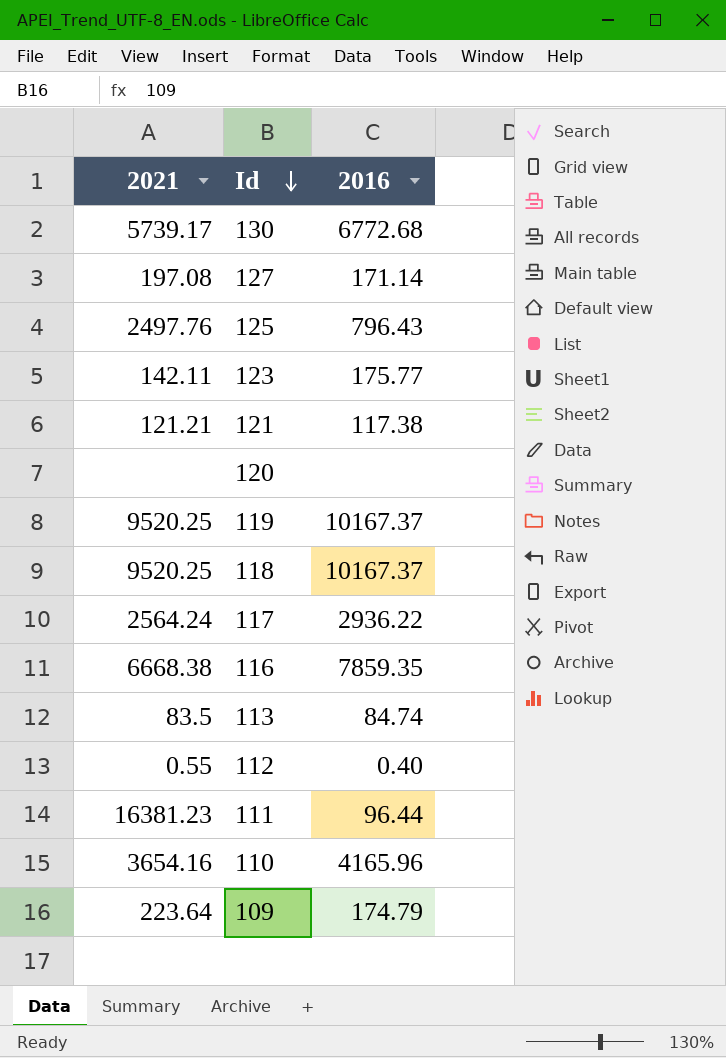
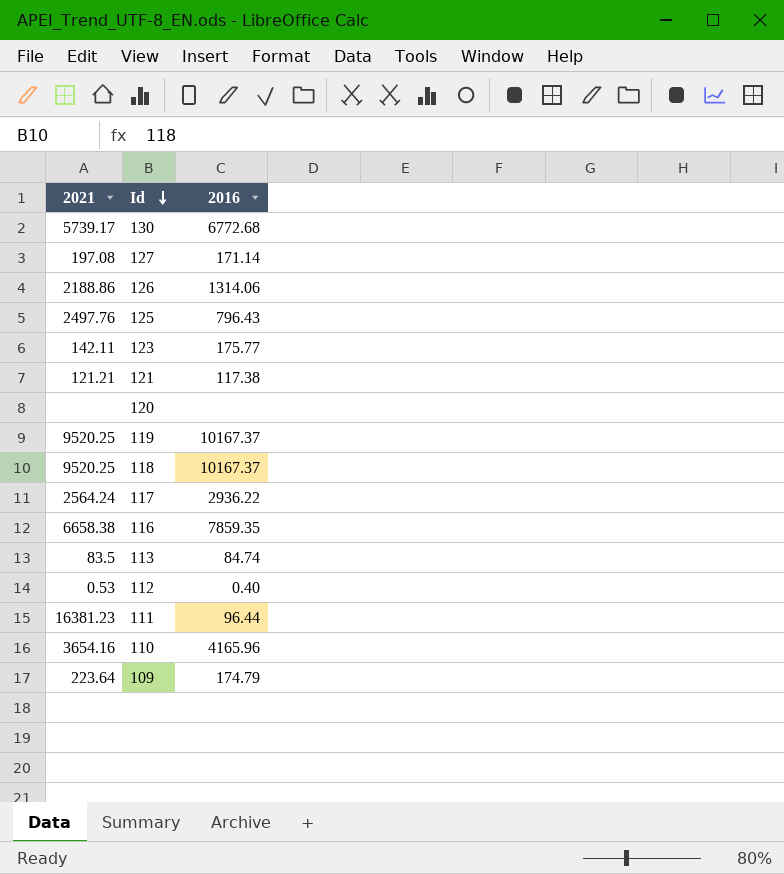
row 126: none -> 2188.86 | 1314.06
116 | 2021: 6668.38 -> 6658.38
112 | 2021: 0.55 -> 0.53

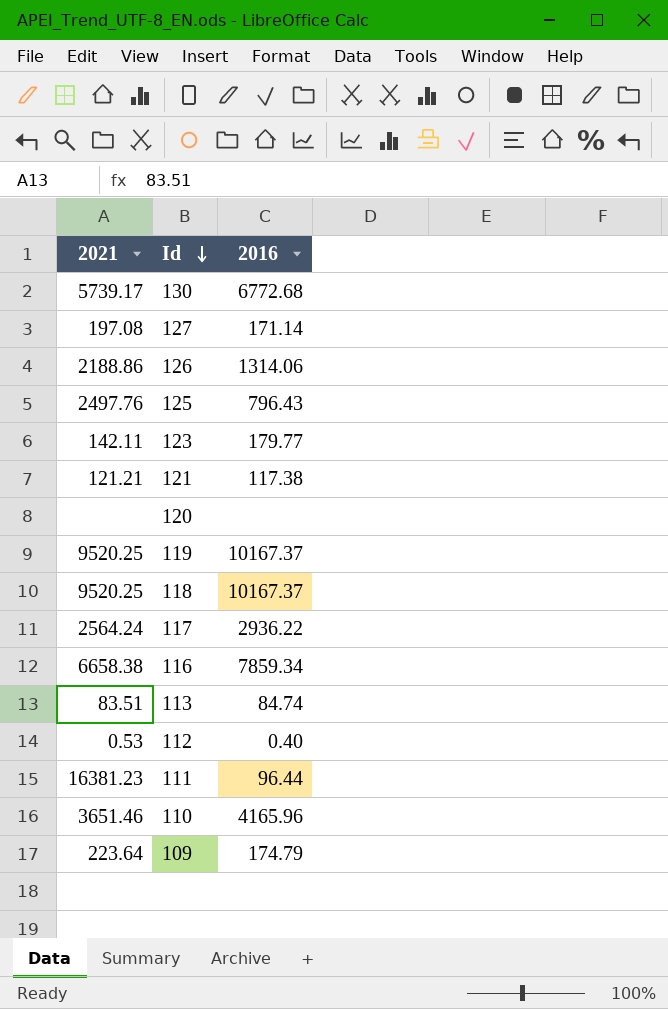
123 | 2016: 175.77 -> 179.77
116 | 2016: 7859.35 -> 7859.34
113 | 2021: 83.5 -> 83.51
110 | 2021: 3654.16 -> 3651.46

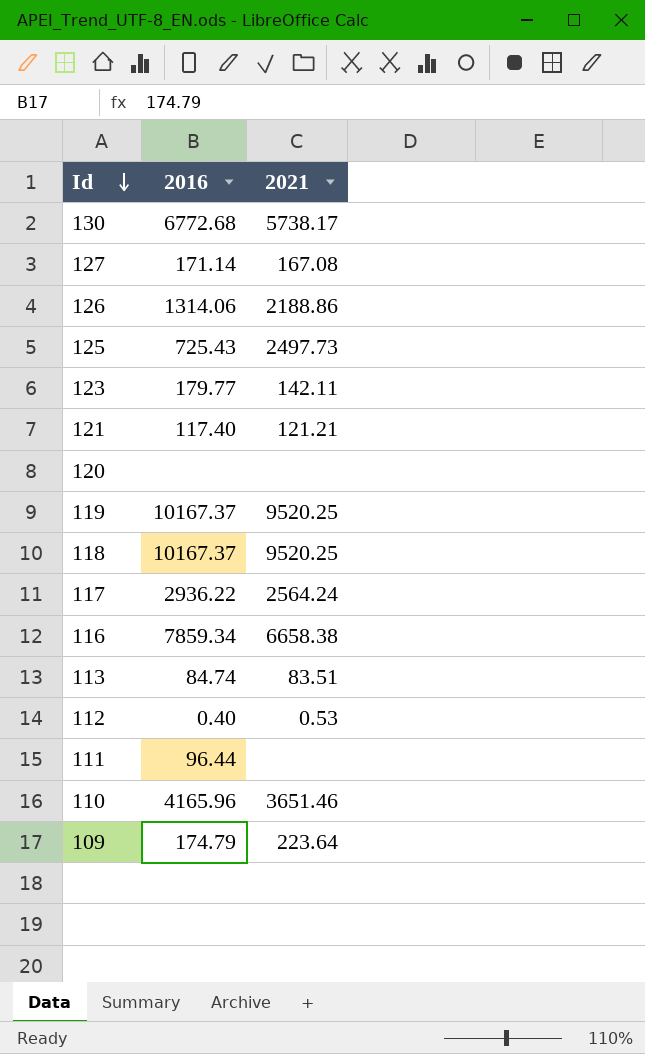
column 2021 | position: 1 -> 3
130 | 2021: 5739.17 -> 5738.17
127 | 2021: 197.08 -> 167.08
125 | 2016: 796.43 -> 725.43
125 | 2021: 2497.76 -> 2497.73
121 | 2016: 117.38 -> 117.40
111 | 2021: 16381.23 -> none

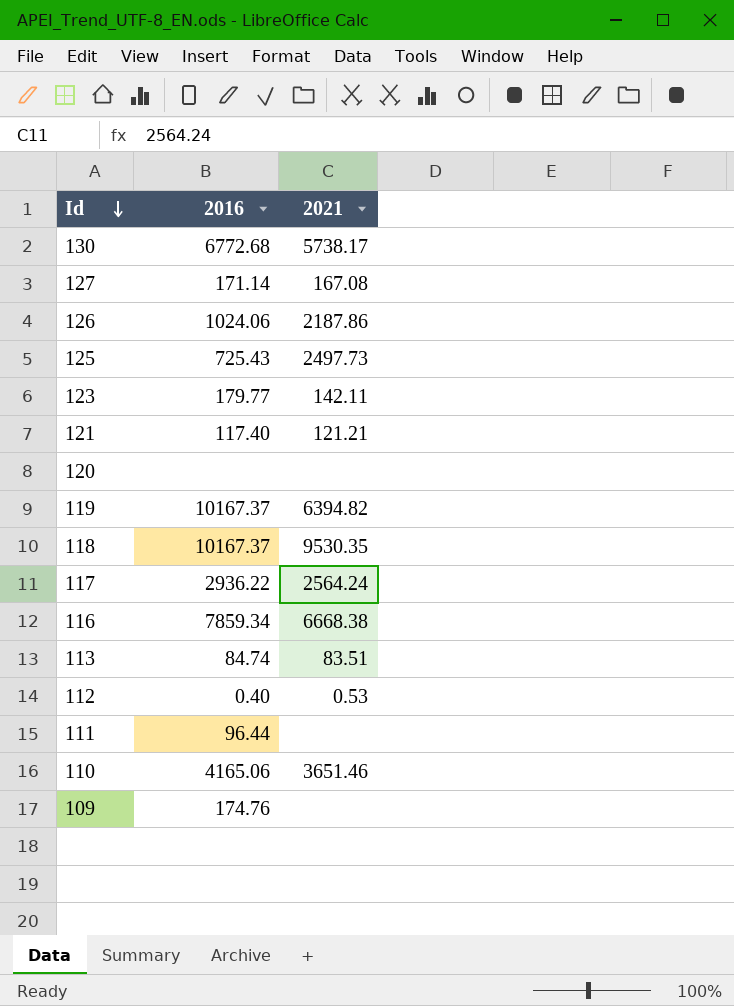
126 | 2016: 1314.06 -> 1024.06
126 | 2021: 2188.86 -> 2187.86
119 | 2021: 9520.25 -> 6394.82
118 | 2021: 9520.25 -> 9530.35
116 | 2021: 6658.38 -> 6668.38
110 | 2016: 4165.96 -> 4165.06
109 | 2016: 174.79 -> 174.76
109 | 2021: 223.64 -> none

